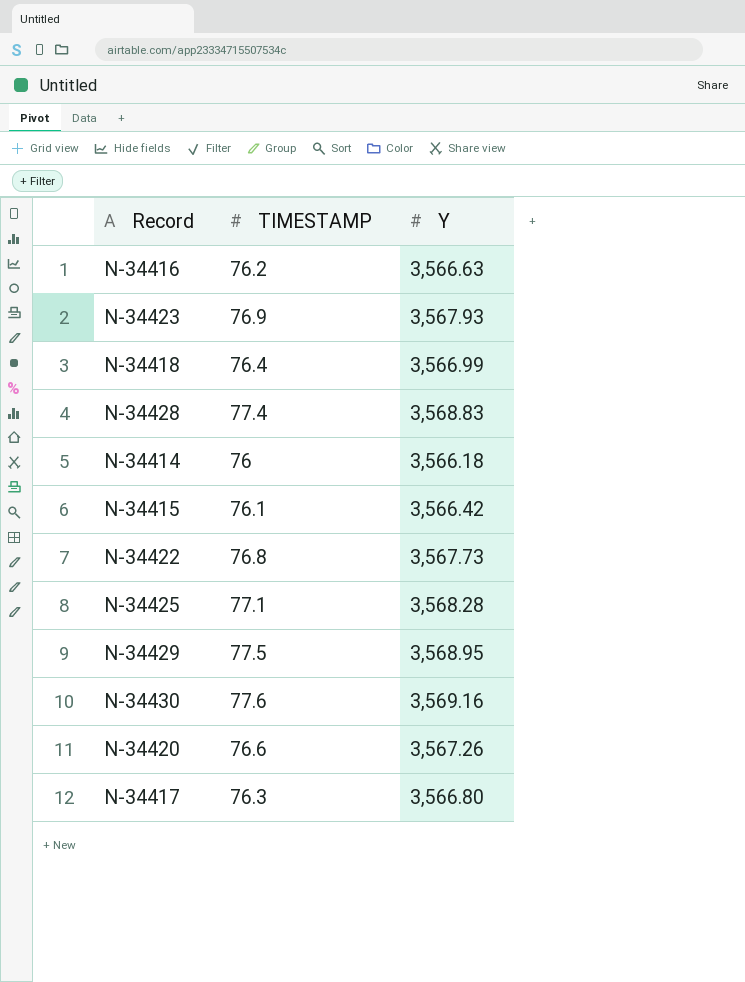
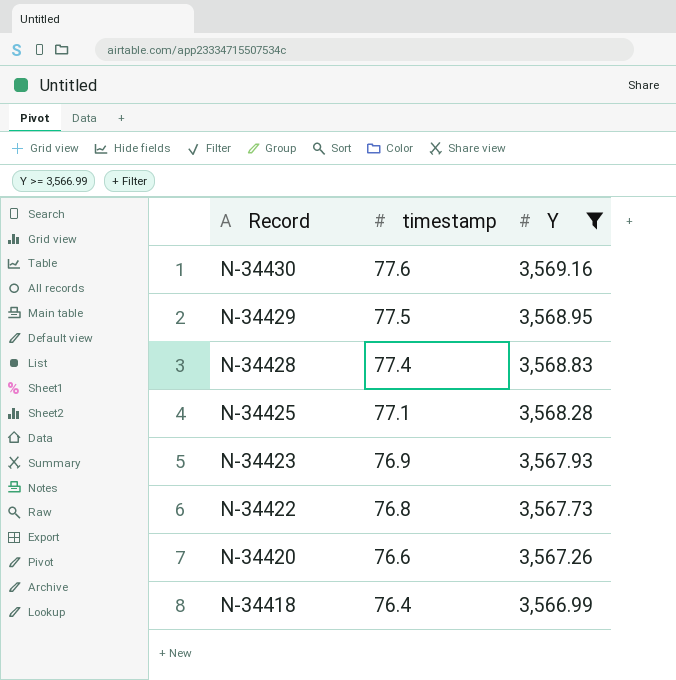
filter: none -> Y >= 3,566.99
row order: none -> Record descending
column name: TIMESTAMP -> timestamp

